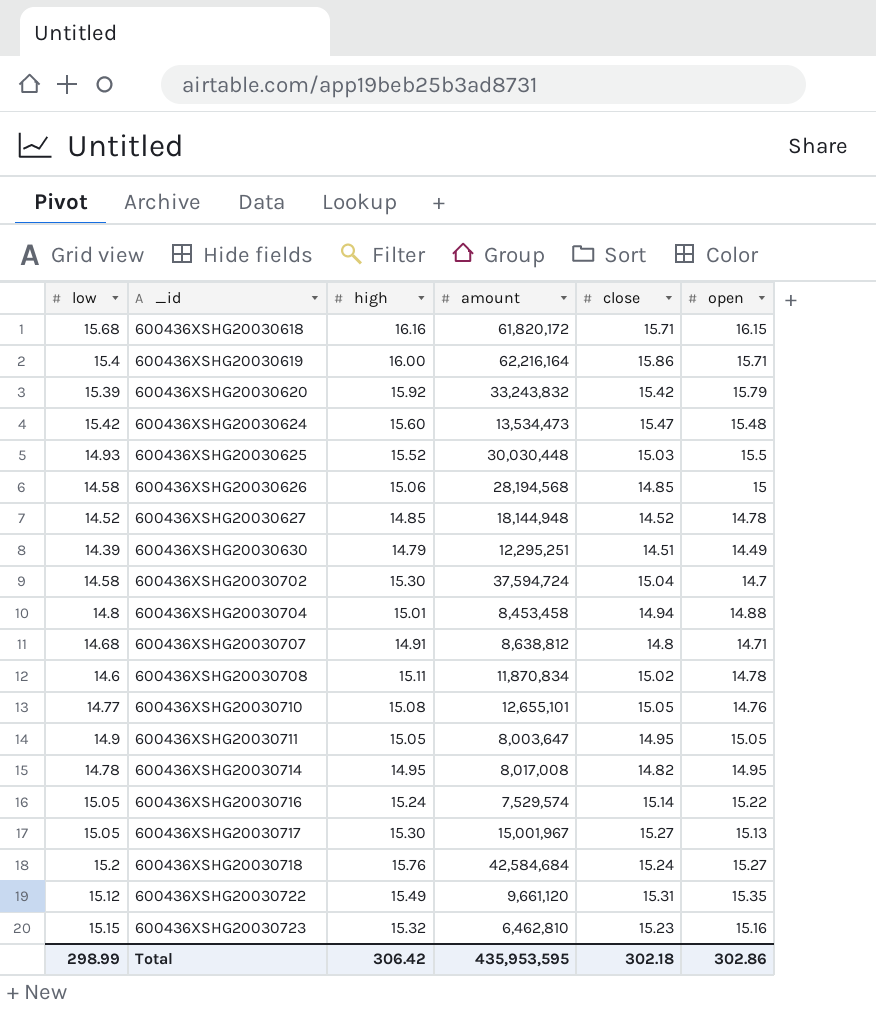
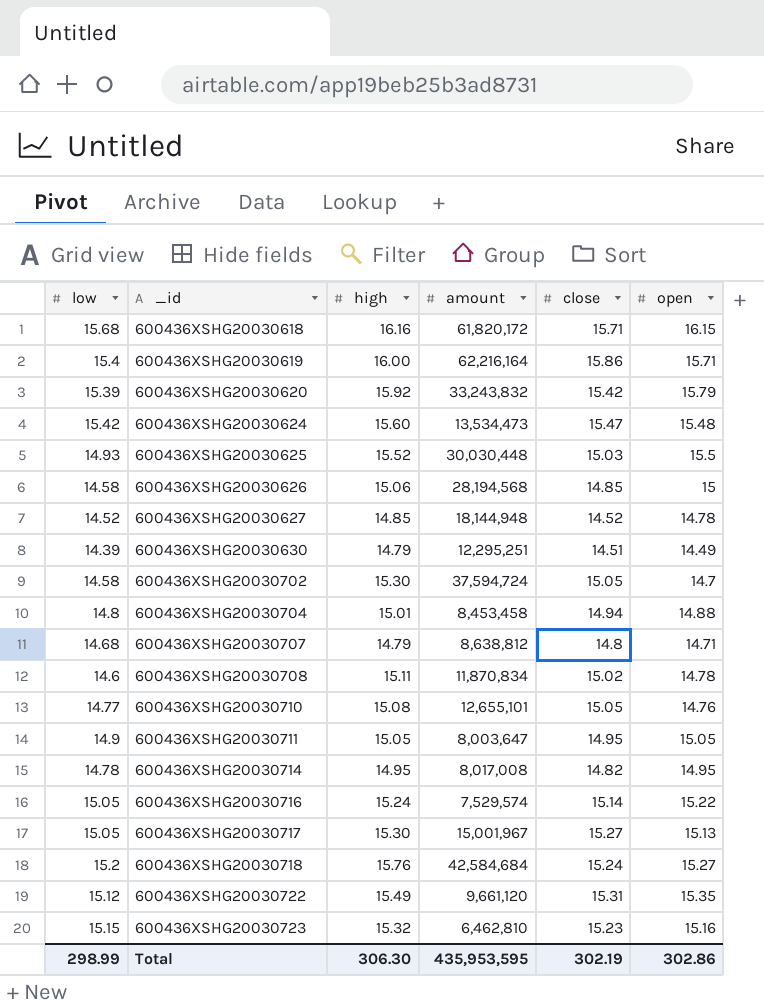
600436XSHG20030702 | close: 15.04 -> 15.05
600436XSHG20030707 | high: 14.91 -> 14.79
Total | high: 306.42 -> 306.30
Total | close: 302.18 -> 302.19

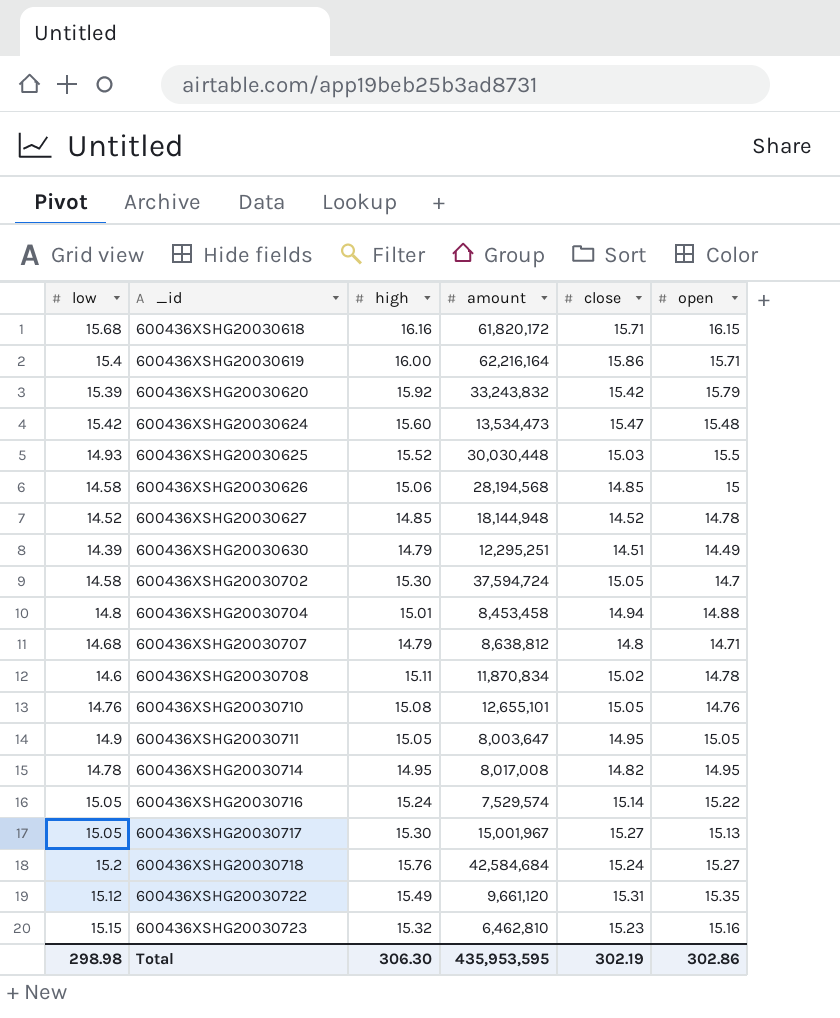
600436XSHG20030710 | low: 14.77 -> 14.76
Total | low: 298.99 -> 298.98

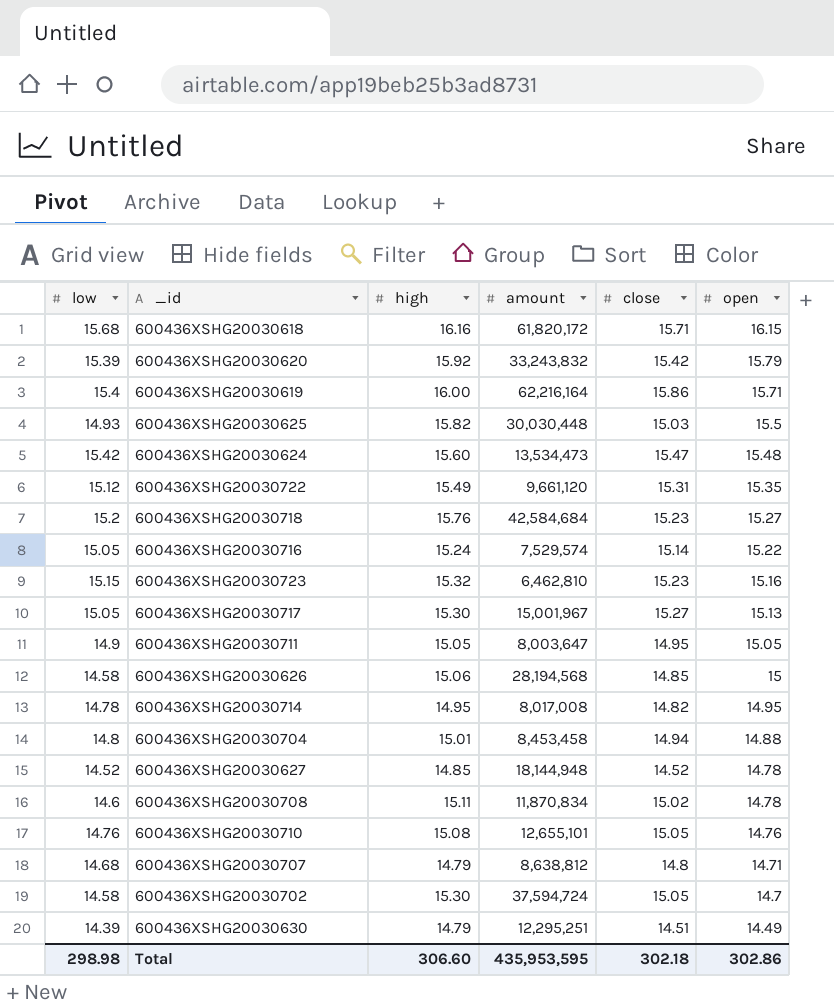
row order: _id ascending -> open descending
600436XSHG20030625 | high: 15.52 -> 15.82
600436XSHG20030718 | close: 15.24 -> 15.23
Total | high: 306.30 -> 306.60
Total | close: 302.19 -> 302.18

